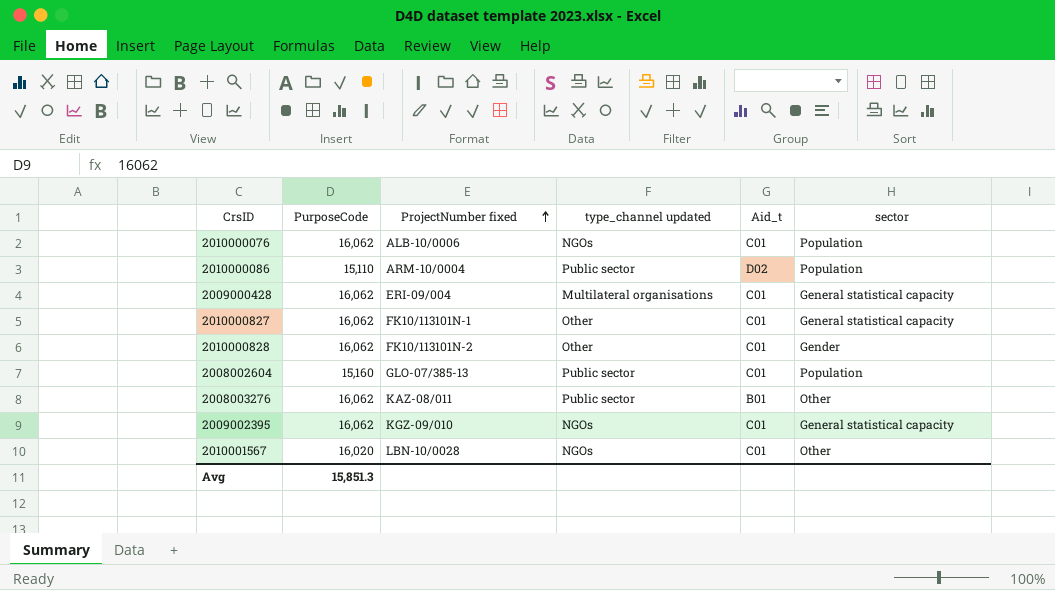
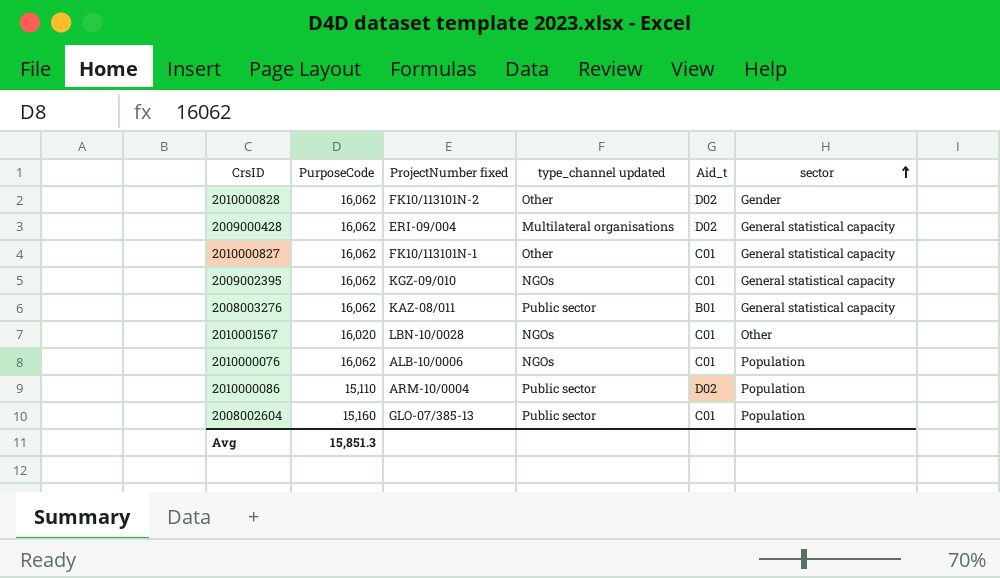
row order: ProjectNumber fixed ascending -> sector ascending
2010000828 | Aid_t: C01 -> D02
2009000428 | Aid_t: C01 -> D02
2008003276 | sector: Other -> General statistical capacity

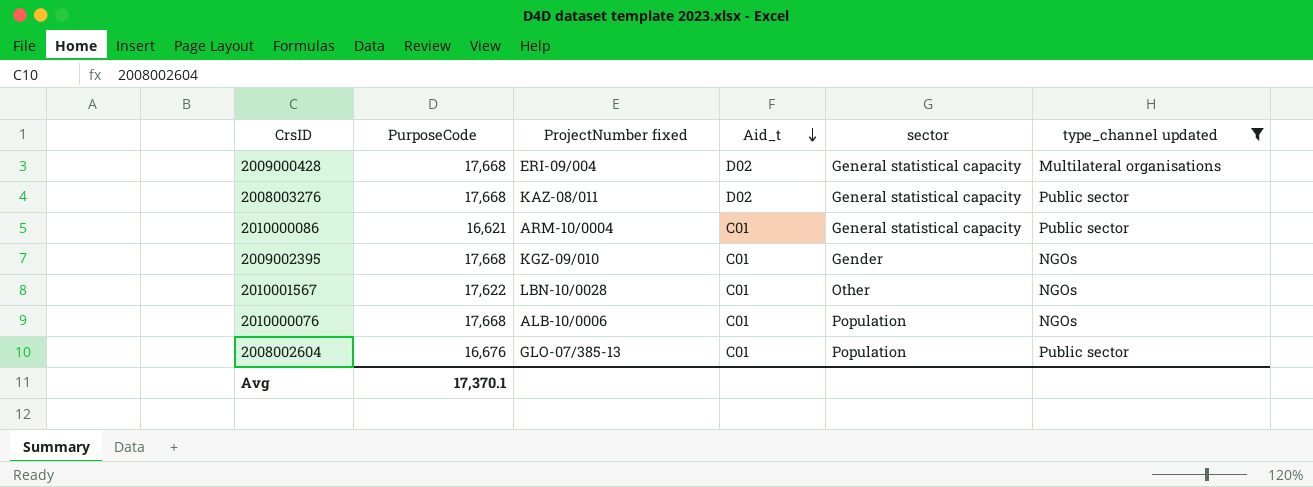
filter: none -> type_channel updated != Other
row order: sector ascending -> Aid_t descending
column type_channel updated | position: 4 -> 6
2009000428 | PurposeCode: 16,062 -> 17,668
2008003276 | PurposeCode: 16,062 -> 17,668
2008003276 | Aid_t: B01 -> D02
2010000086 | PurposeCode: 15,110 -> 16,621
2010000086 | Aid_t: D02 -> C01
2010000086 | sector: Population -> General statistical capacity
2009002395 | PurposeCode: 16,062 -> 17,668
2009002395 | sector: General statistical capacity -> Gender
2010001567 | PurposeCode: 16,020 -> 17,622
2010000076 | PurposeCode: 16,062 -> 17,668
2008002604 | PurposeCode: 15,160 -> 16,676
Avg | PurposeCode: 15,851.3 -> 17,370.1

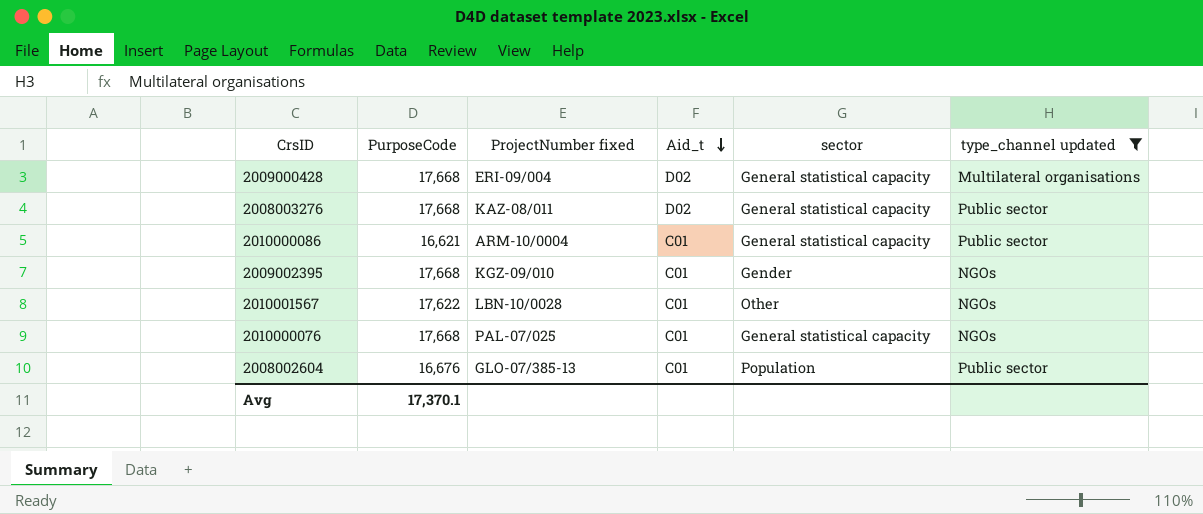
2010000076 | ProjectNumber fixed: ALB-10/0006 -> PAL-07/025
2010000076 | sector: Population -> General statistical capacity

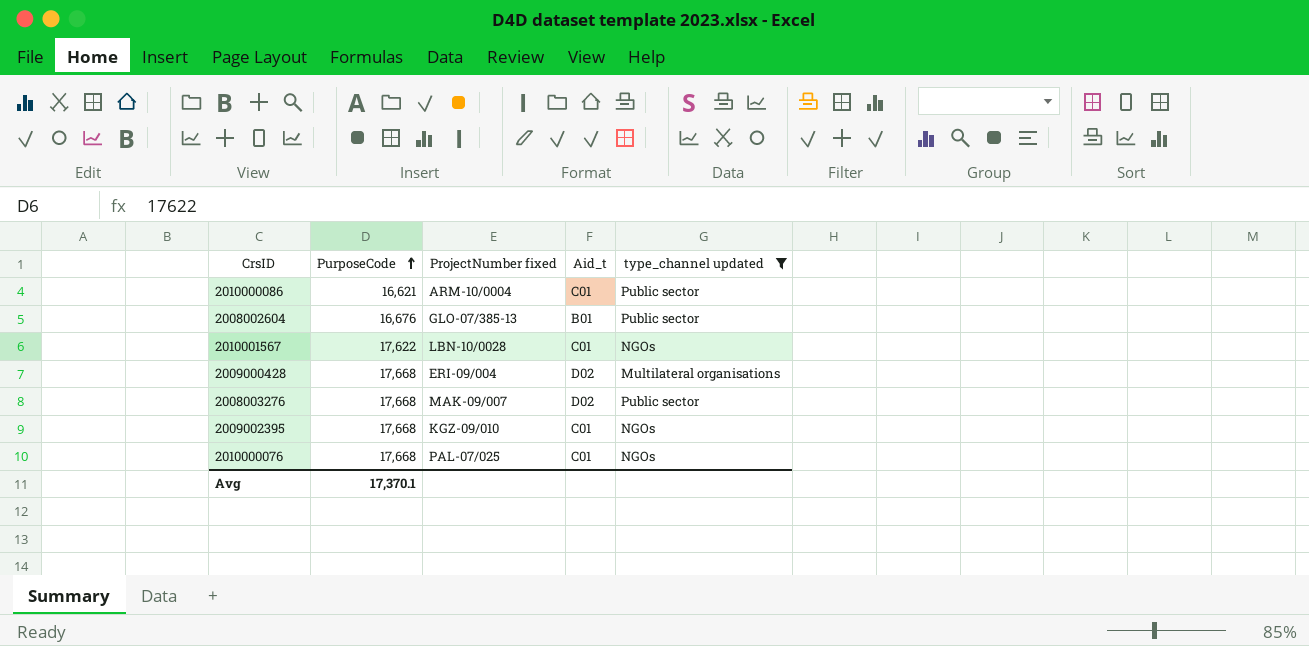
row order: Aid_t descending -> PurposeCode ascending
column sector | position: 5 -> none
2008002604 | Aid_t: C01 -> B01
2008003276 | ProjectNumber fixed: KAZ-08/011 -> MAK-09/007

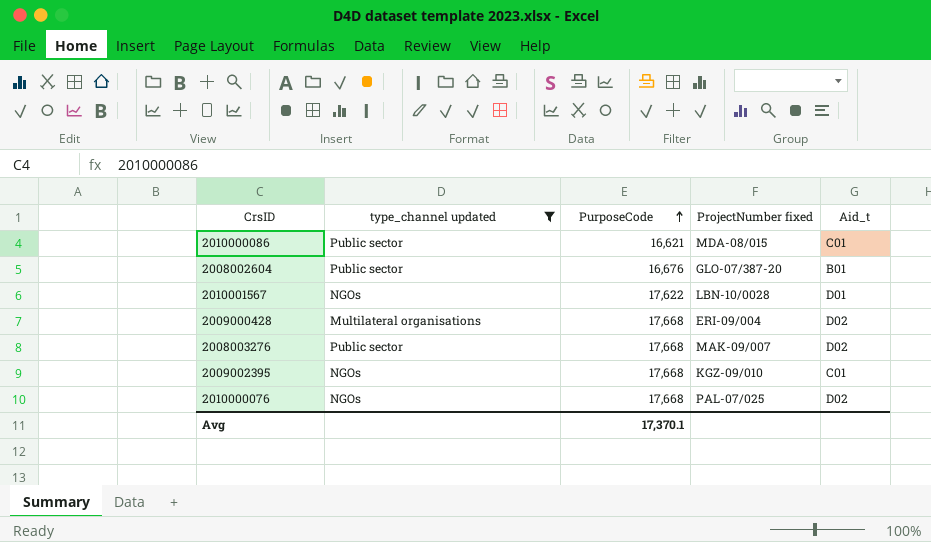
column type_channel updated | position: 5 -> 2
2010000086 | ProjectNumber fixed: ARM-10/0004 -> MDA-08/015
2008002604 | ProjectNumber fixed: GLO-07/385-13 -> GLO-07/387-20
2010001567 | Aid_t: C01 -> D01
2010000076 | Aid_t: C01 -> D02

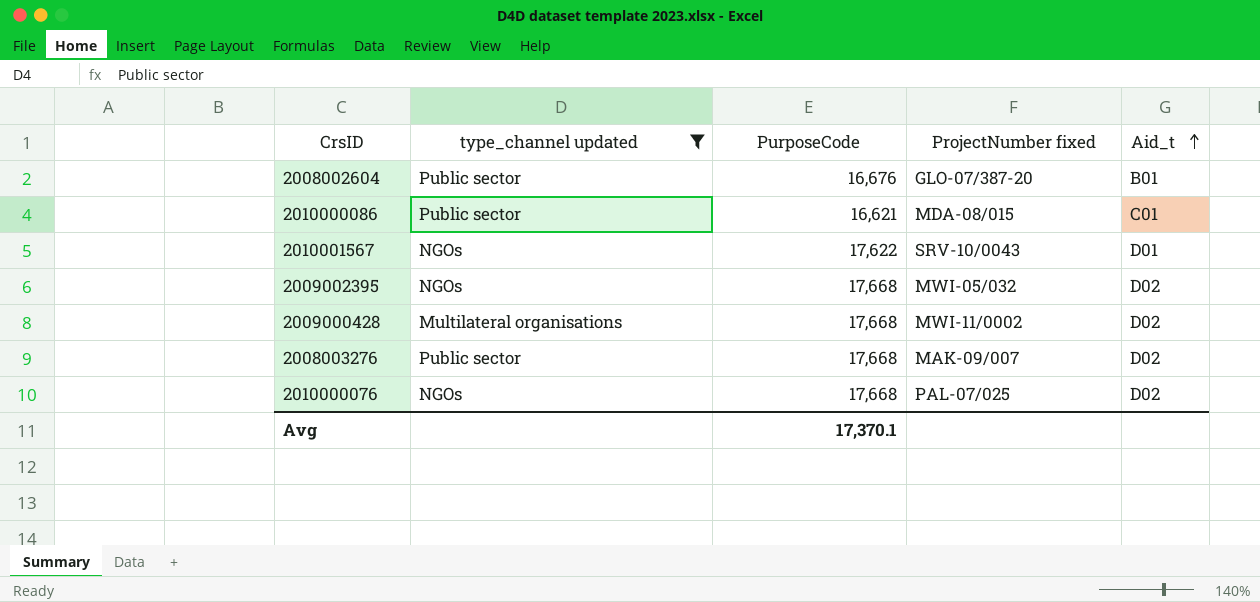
row order: PurposeCode ascending -> Aid_t ascending
2010001567 | ProjectNumber fixed: LBN-10/0028 -> SRV-10/0043
2009002395 | ProjectNumber fixed: KGZ-09/010 -> MWI-05/032
2009002395 | Aid_t: C01 -> D02
2009000428 | ProjectNumber fixed: ERI-09/004 -> MWI-11/0002

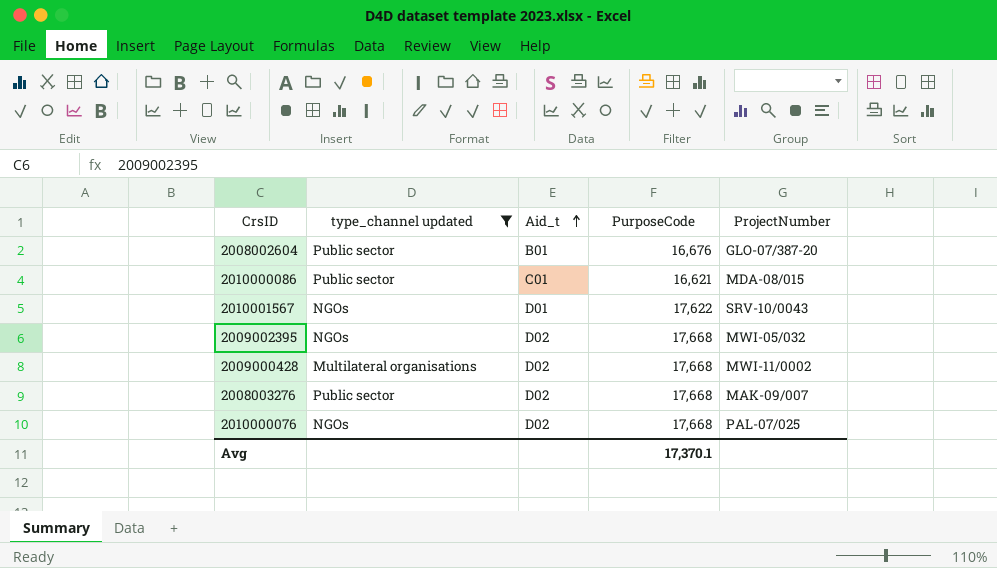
column Aid_t | position: 5 -> 3
column name: ProjectNumber fixed -> ProjectNumber

